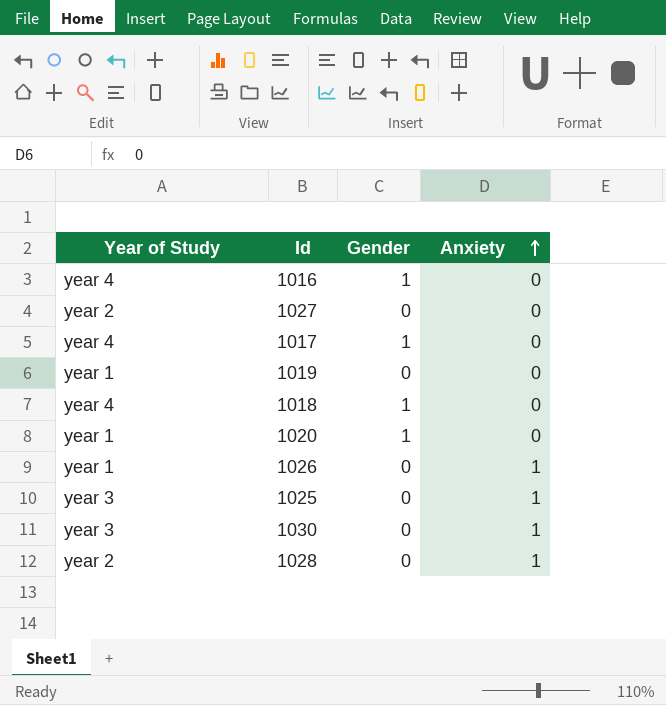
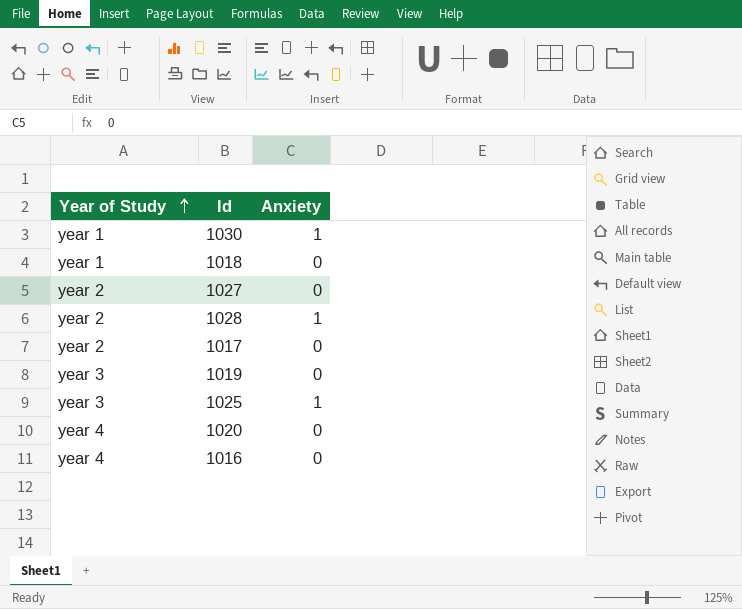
row order: Anxiety ascending -> Year of Study ascending
column Gender | position: 3 -> none
row 1026: year 1 | 0 | 1 -> none
1030 | Year of Study: year 3 -> year 1
1018 | Year of Study: year 4 -> year 1
1017 | Year of Study: year 4 -> year 2
1019 | Year of Study: year 1 -> year 3
1020 | Year of Study: year 1 -> year 4

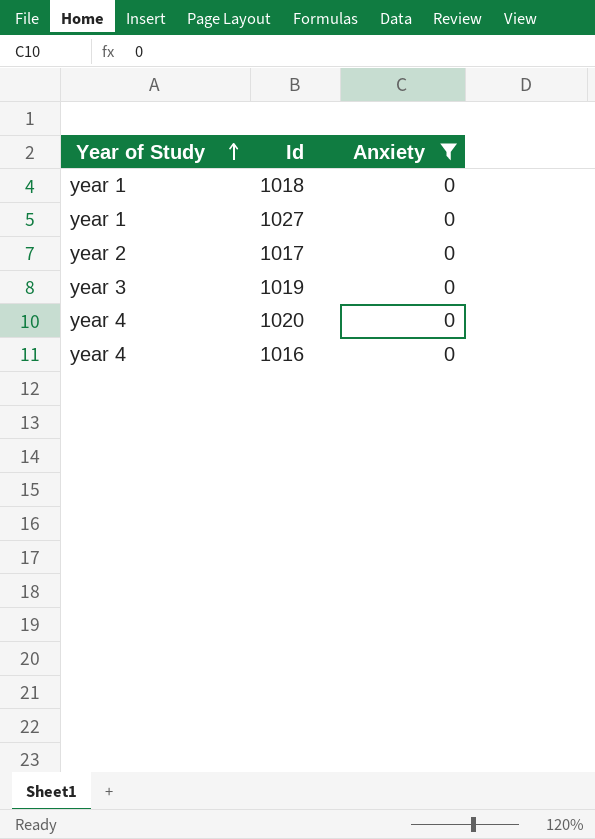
filter: none -> Anxiety = 0
1027 | Year of Study: year 2 -> year 1

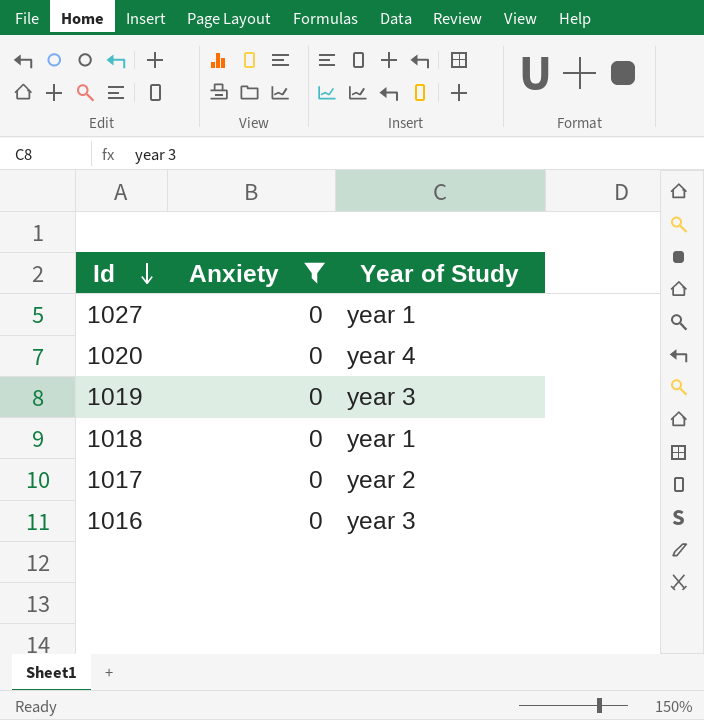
row order: Year of Study ascending -> Id descending
column Year of Study | position: 1 -> 3
1016 | Year of Study: year 4 -> year 3

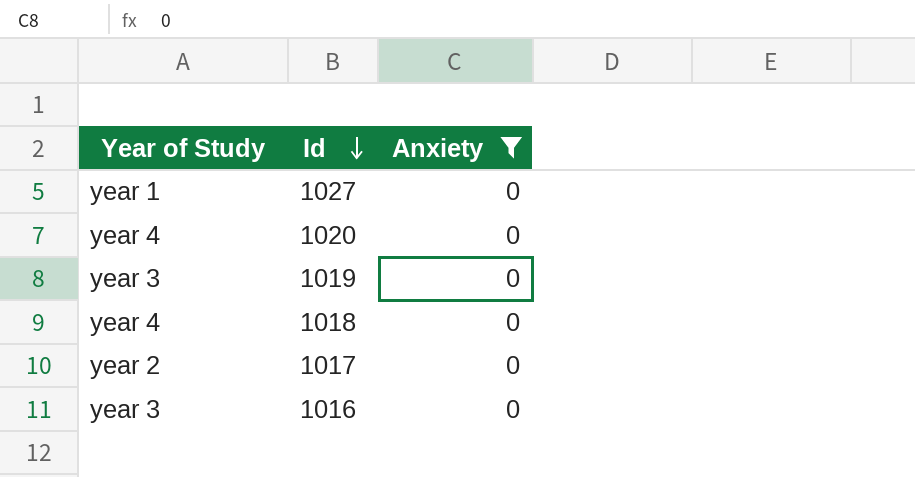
column Year of Study | position: 3 -> 1
1018 | Year of Study: year 1 -> year 4

